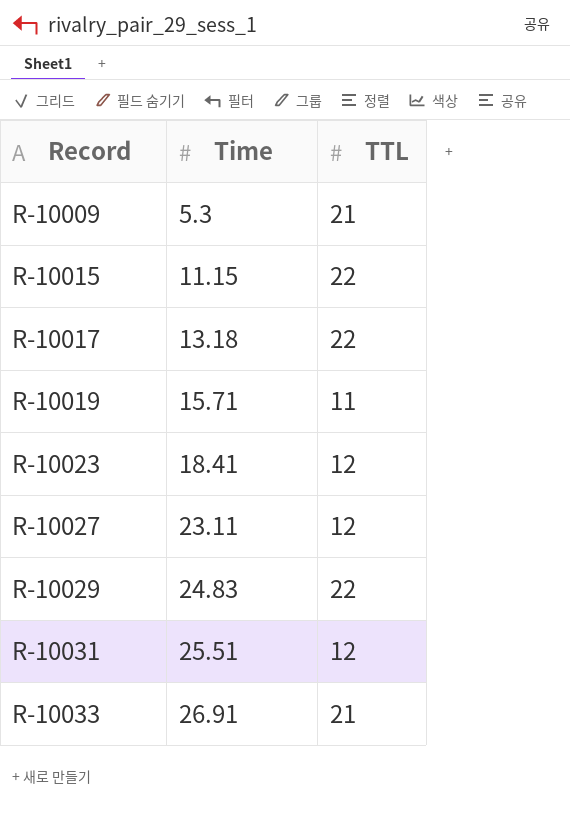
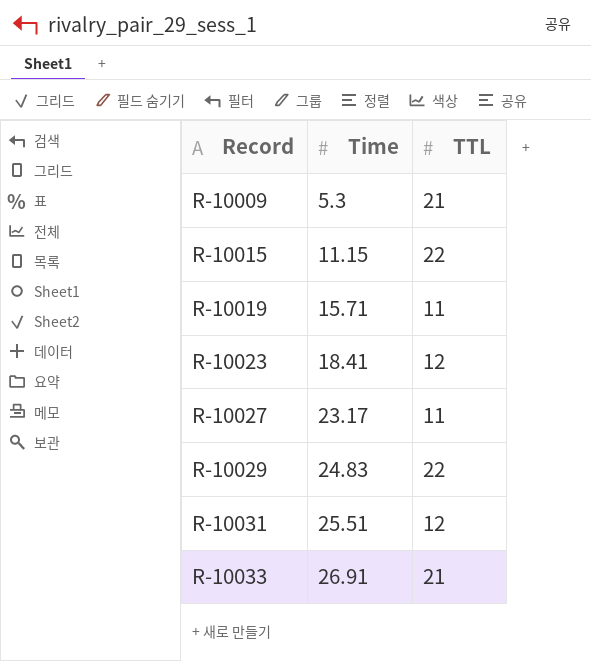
row R-10017: 13.18 | 22 -> none
R-10027 | Time: 23.11 -> 23.17
R-10027 | TTL: 12 -> 11

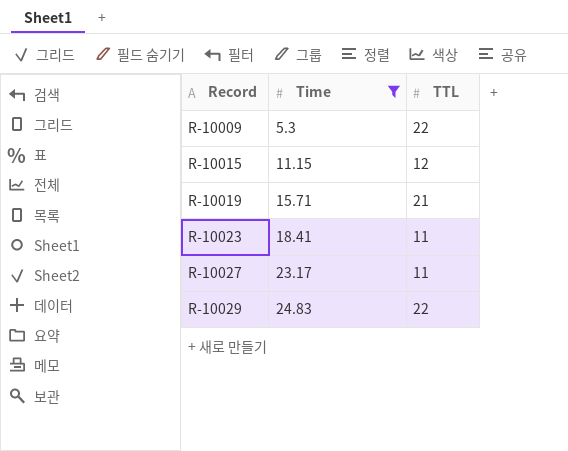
filter: none -> Time <= 24.83
R-10009 | TTL: 21 -> 22
R-10015 | TTL: 22 -> 12
R-10019 | TTL: 11 -> 21
R-10023 | TTL: 12 -> 11

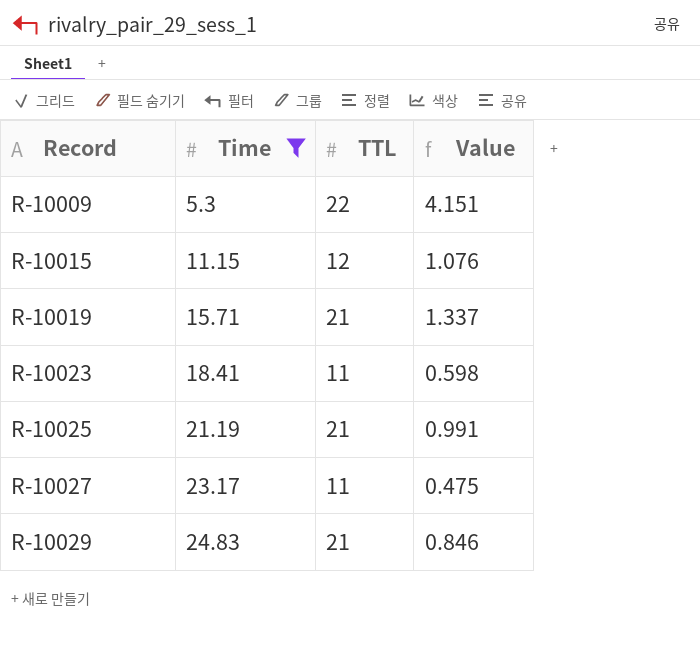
column Value | formula: none -> [TTL] / [Time]
row R-10025: none -> 21.19 | 21 | 0.991
R-10029 | TTL: 22 -> 21

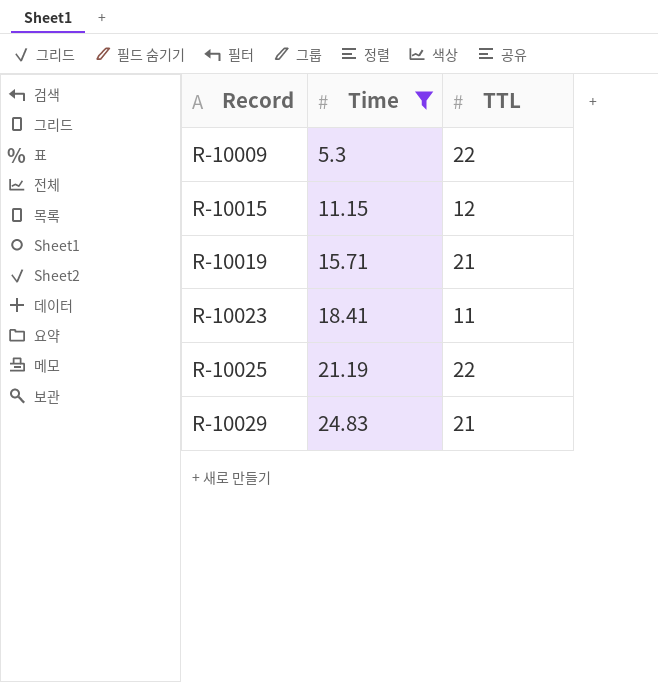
column Value | formula: [TTL] / [Time] -> none
row R-10027: 23.17 | 11 | 0.475 -> none
R-10025 | TTL: 21 -> 22

